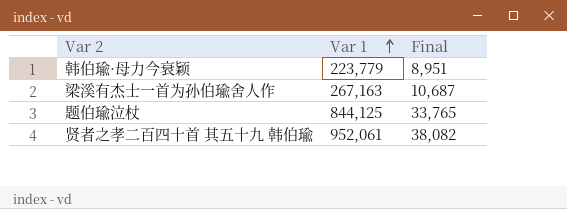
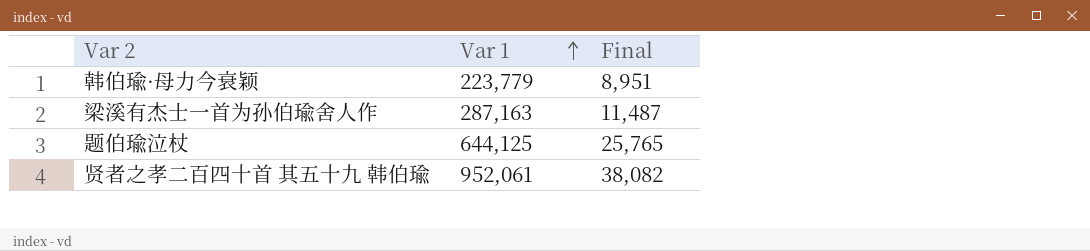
梁溪有杰士一首为孙伯瑜舍人作 | Var 1: 267,163 -> 287,163
梁溪有杰士一首为孙伯瑜舍人作 | Final: 10,687 -> 11,487
题伯瑜泣杖 | Var 1: 844,125 -> 644,125
题伯瑜泣杖 | Final: 33,765 -> 25,765

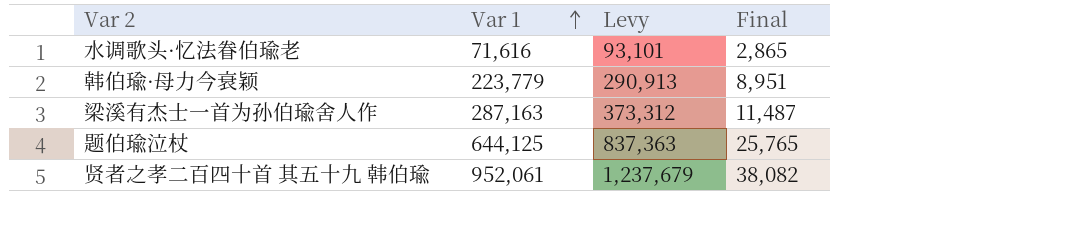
column Levy | formula: none -> [Var 1] * 1.3
row 水调歌头·忆法眷伯瑜老: none -> 71,616 | 93,101 | 2,865

